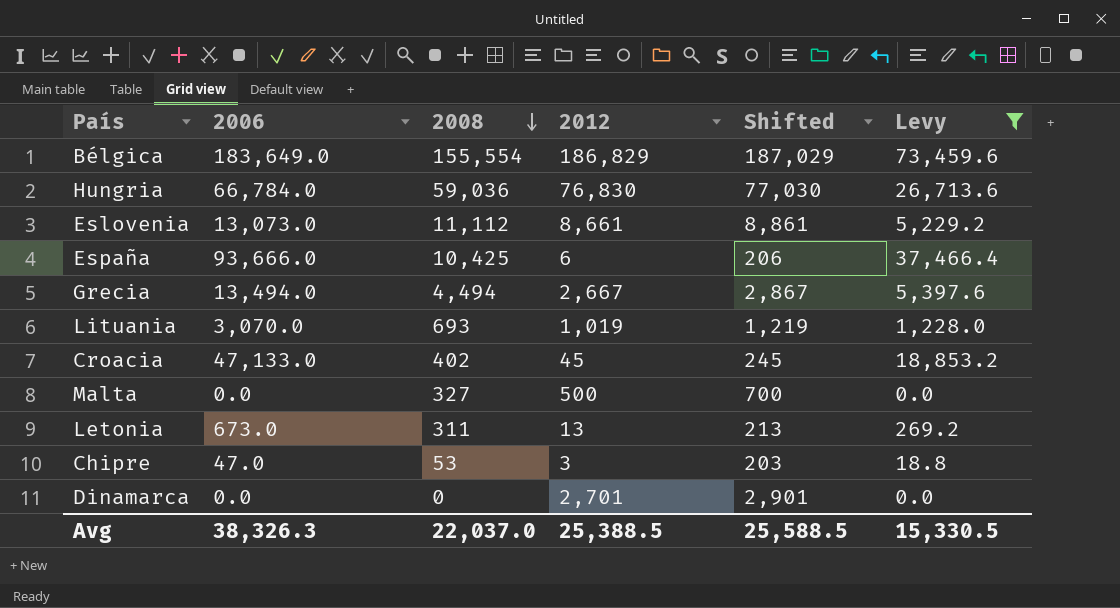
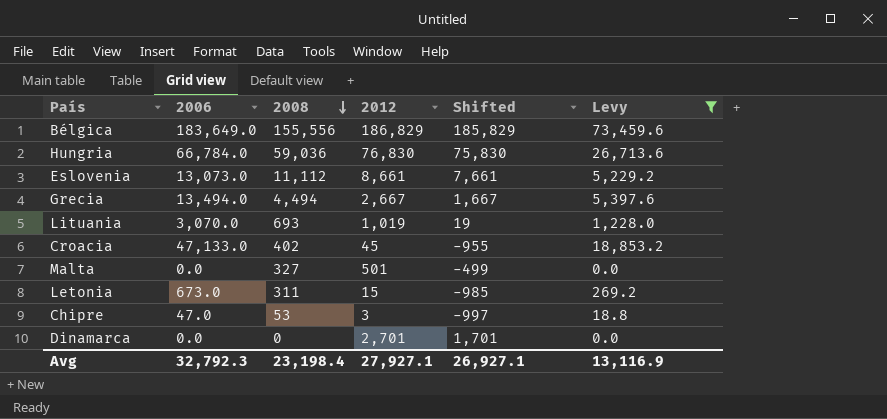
column Shifted | formula: [2012] + 200 -> [2012] - 1000
row España: 93,666.0 | 10,425 | 6 | 206 | 37,466.4 -> none
Bélgica | 2008: 155,554 -> 155,556
Malta | 2012: 500 -> 501
Letonia | 2012: 13 -> 15
Avg | 2006: 38,326.3 -> 32,792.3
Avg | 2008: 22,037.0 -> 23,198.4
Avg | 2012: 25,388.5 -> 27,927.1
Avg | Shifted: 25,588.5 -> 26,927.1
Avg | Levy: 15,330.5 -> 13,116.9

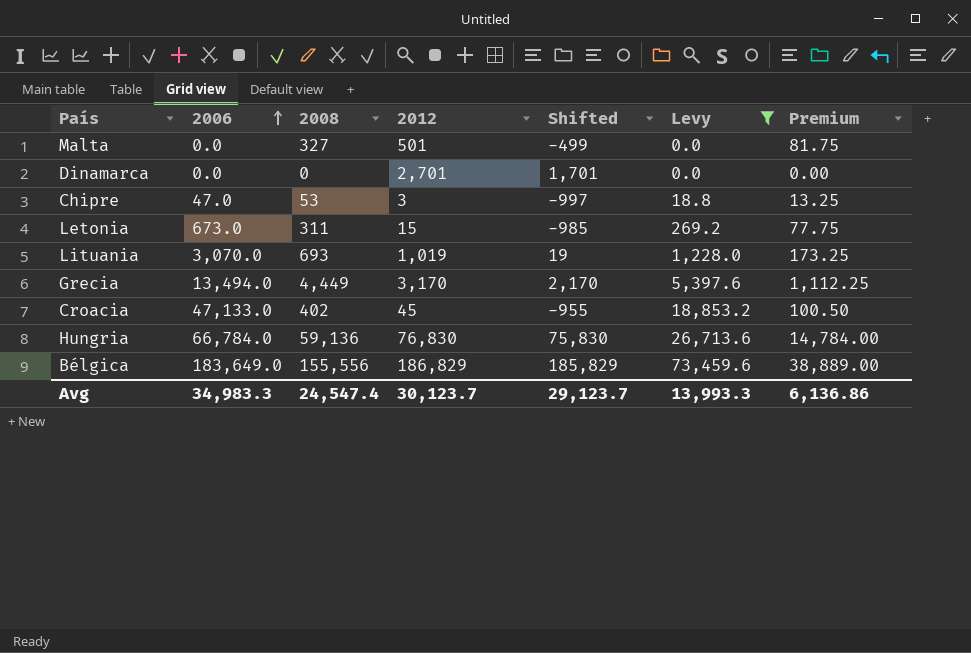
row order: 2008 descending -> 2006 ascending
column Premium | formula: none -> [2008] * 0.25
row Eslovenia: 13,073.0 | 11,112 | 8,661 | 7,661 | 5,229.2 -> none
Grecia | 2008: 4,494 -> 4,449
Grecia | 2012: 2,667 -> 3,170
Grecia | Shifted: 1,667 -> 2,170
Hungria | 2008: 59,036 -> 59,136
Avg | 2006: 32,792.3 -> 34,983.3
Avg | 2008: 23,198.4 -> 24,547.4
Avg | 2012: 27,927.1 -> 30,123.7
Avg | Shifted: 26,927.1 -> 29,123.7
Avg | Levy: 13,116.9 -> 13,993.3

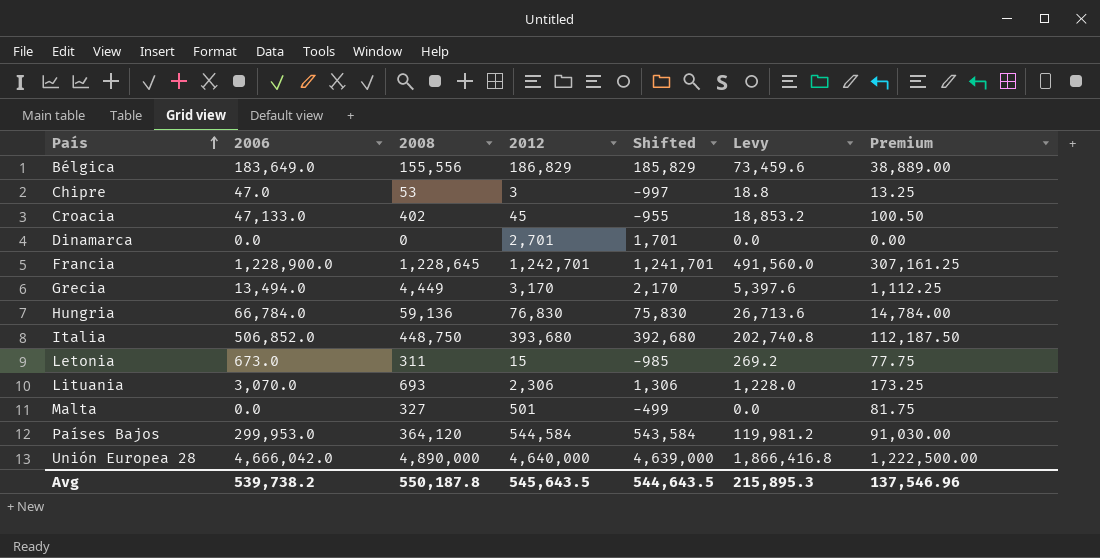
filter: Levy <= 73,459.6 -> none
row order: 2006 ascending -> País ascending
Lituania | 2012: 1,019 -> 2,306
Lituania | Shifted: 19 -> 1,306
Avg | 2006: 34,983.3 -> 539,738.2
Avg | 2008: 24,547.4 -> 550,187.8
Avg | 2012: 30,123.7 -> 545,643.5
Avg | Shifted: 29,123.7 -> 544,643.5
Avg | Levy: 13,993.3 -> 215,895.3
Avg | Premium: 6,136.86 -> 137,546.96

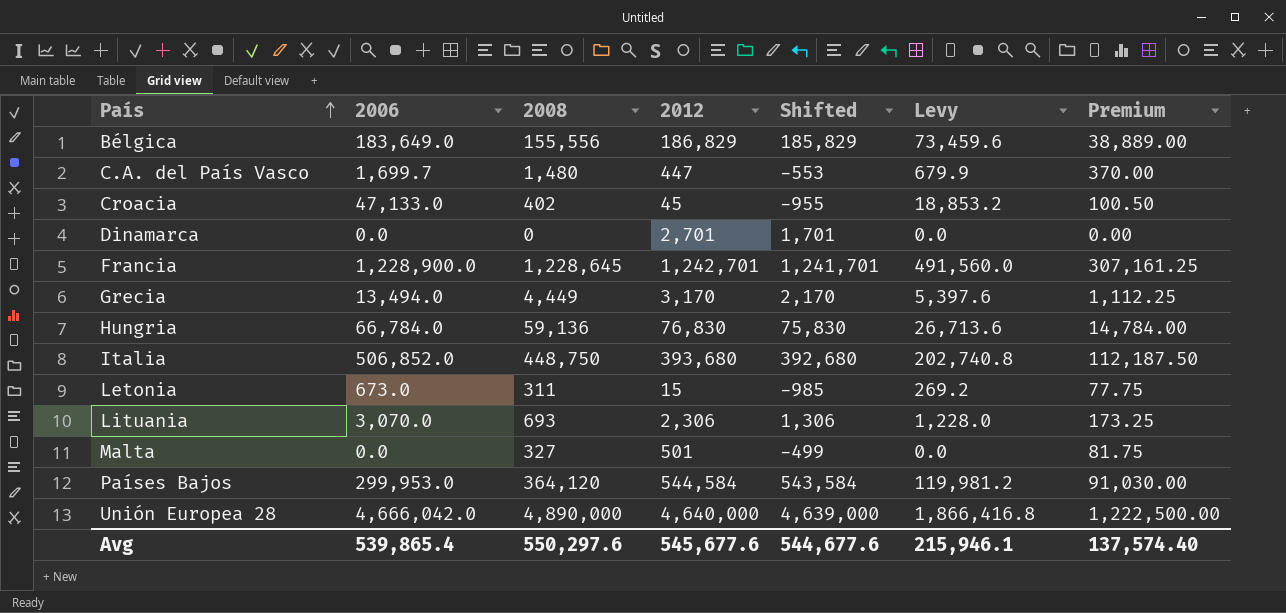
row Chipre: 47.0 | 53 | 3 | -997 | 18.8 | 13.25 -> none
row C.A. del País Vasco: none -> 1,699.7 | 1,480 | 447 | -553 | 679.9 | 370.00
Avg | 2006: 539,738.2 -> 539,865.4
Avg | 2008: 550,187.8 -> 550,297.6
Avg | 2012: 545,643.5 -> 545,677.6
Avg | Shifted: 544,643.5 -> 544,677.6
Avg | Levy: 215,895.3 -> 215,946.1
Avg | Premium: 137,546.96 -> 137,574.40

